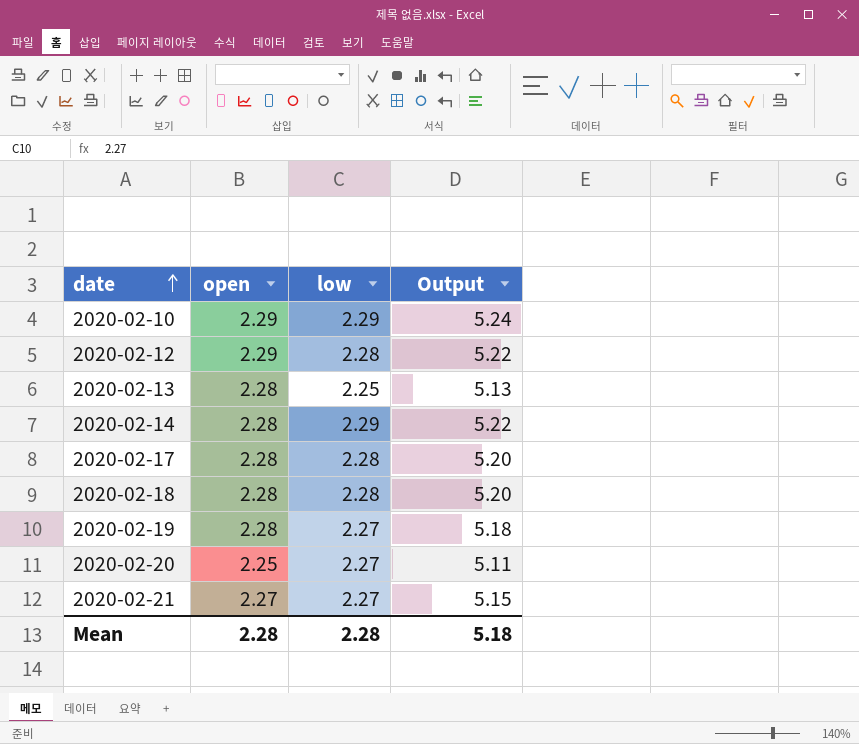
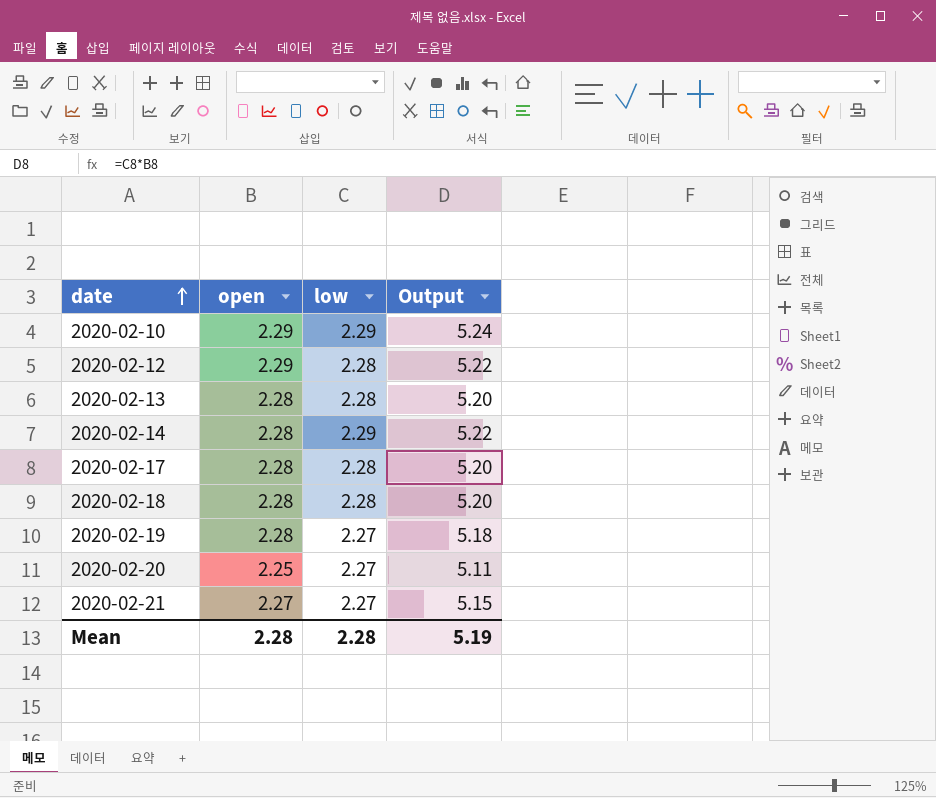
2020-02-13 | low: 2.25 -> 2.28
2020-02-13 | Output: 5.13 -> 5.20
Mean | Output: 5.18 -> 5.19

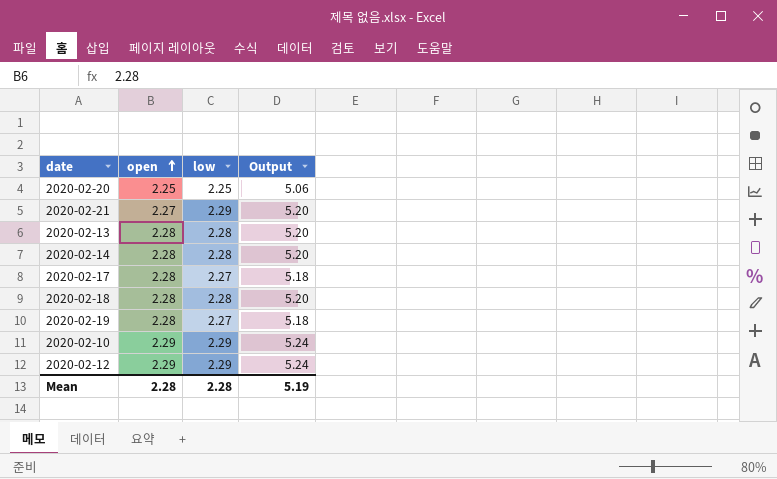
row order: date ascending -> open ascending
2020-02-20 | low: 2.27 -> 2.25
2020-02-20 | Output: 5.11 -> 5.06
2020-02-21 | low: 2.27 -> 2.29
2020-02-21 | Output: 5.15 -> 5.20
2020-02-14 | low: 2.29 -> 2.28
2020-02-14 | Output: 5.22 -> 5.20
2020-02-17 | low: 2.28 -> 2.27
2020-02-17 | Output: 5.20 -> 5.18
2020-02-12 | low: 2.28 -> 2.29
2020-02-12 | Output: 5.22 -> 5.24

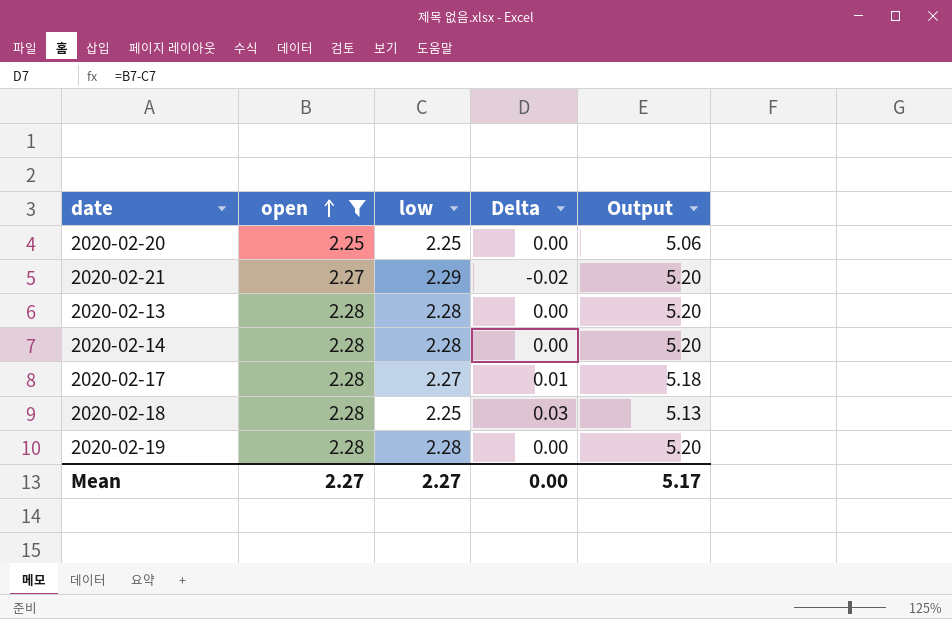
filter: none -> open != 2.29
column Delta | formula: none -> [open] - [low]
2020-02-18 | low: 2.28 -> 2.25
2020-02-18 | Output: 5.20 -> 5.13
2020-02-19 | low: 2.27 -> 2.28
2020-02-19 | Output: 5.18 -> 5.20
Mean | open: 2.28 -> 2.27
Mean | low: 2.28 -> 2.27
Mean | Output: 5.19 -> 5.17

